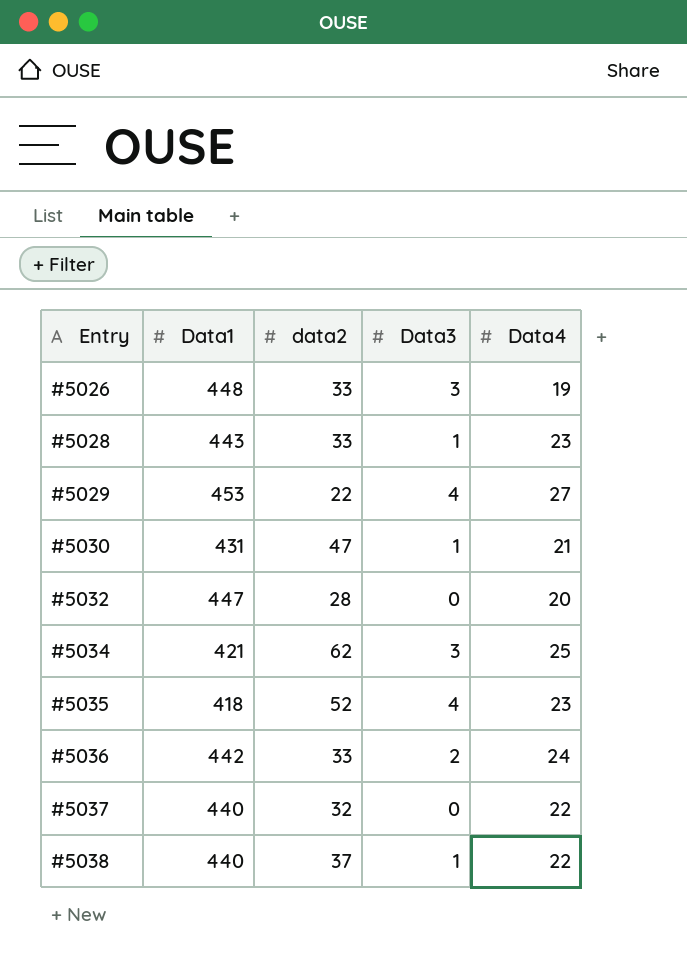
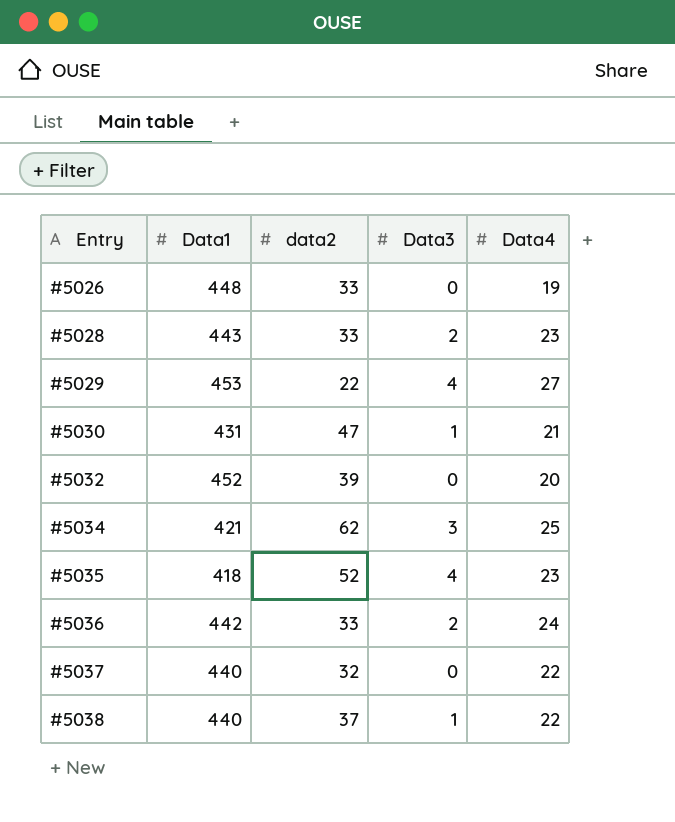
#5026 | Data3: 3 -> 0
#5028 | Data3: 1 -> 2
#5032 | Data1: 447 -> 452
#5032 | data2: 28 -> 39

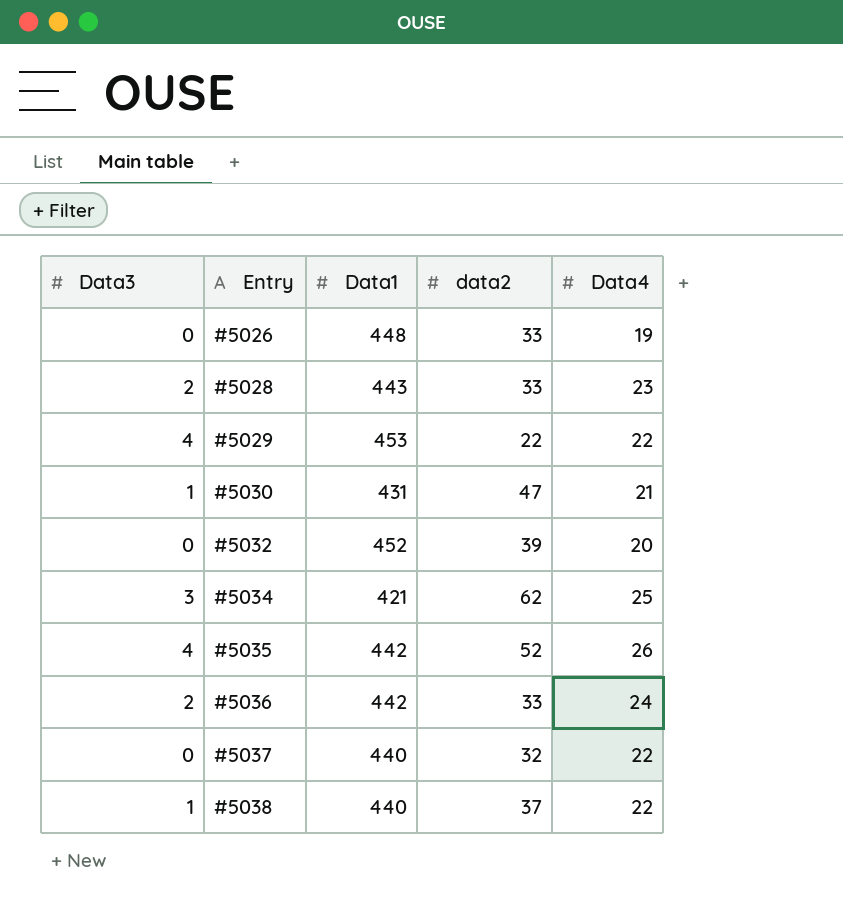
column Data3 | position: 4 -> 1
#5029 | Data4: 27 -> 22
#5035 | Data1: 418 -> 442
#5035 | Data4: 23 -> 26

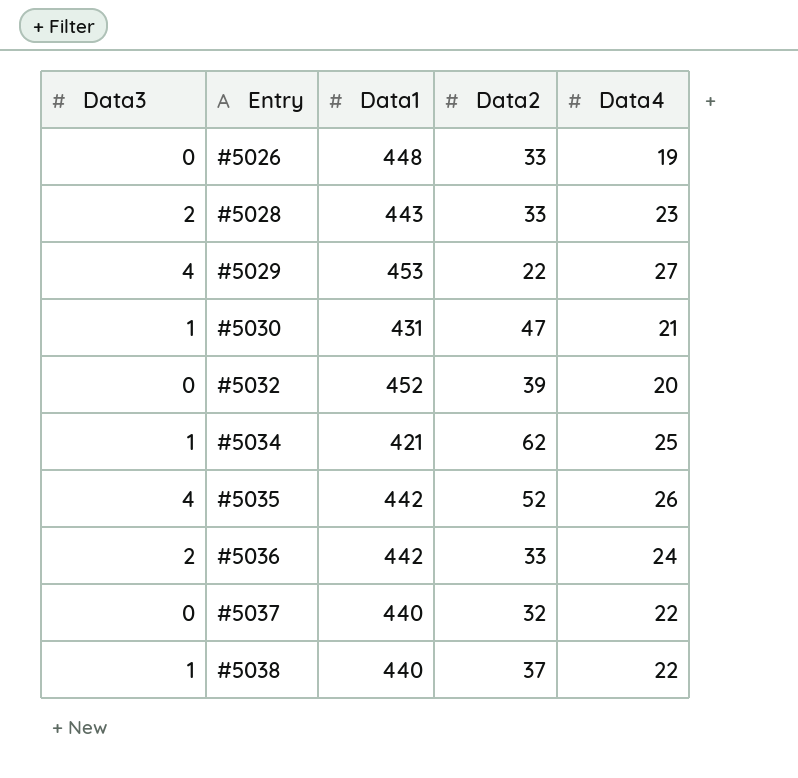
column name: data2 -> Data2
#5029 | Data4: 22 -> 27
#5034 | Data3: 3 -> 1

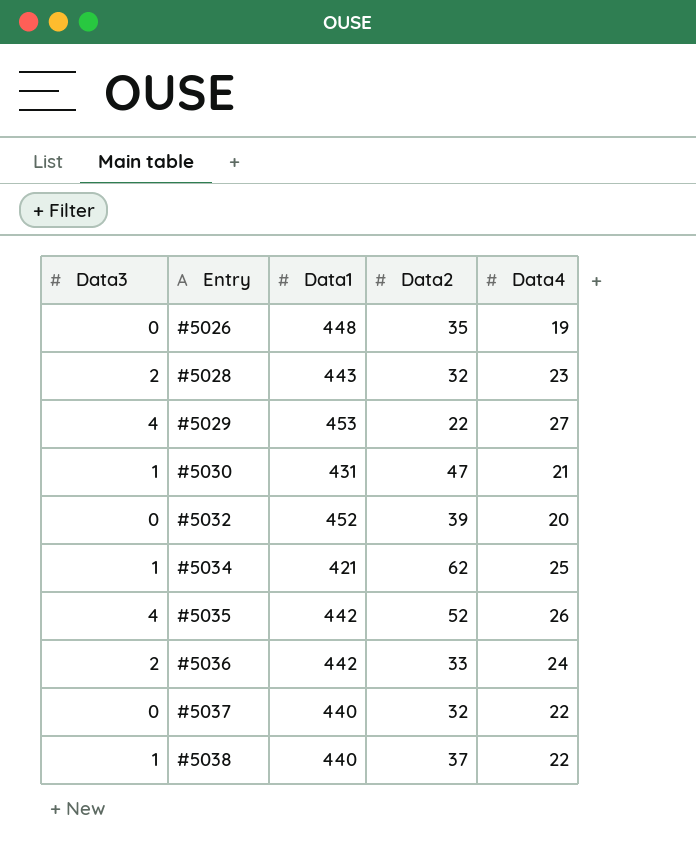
#5026 | Data2: 33 -> 35
#5028 | Data2: 33 -> 32

